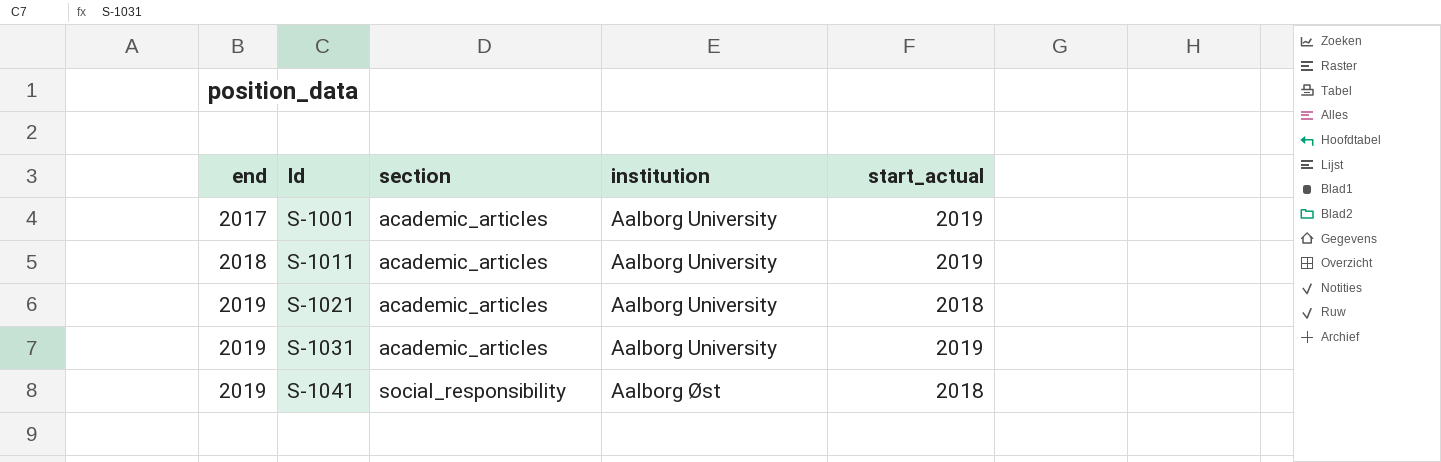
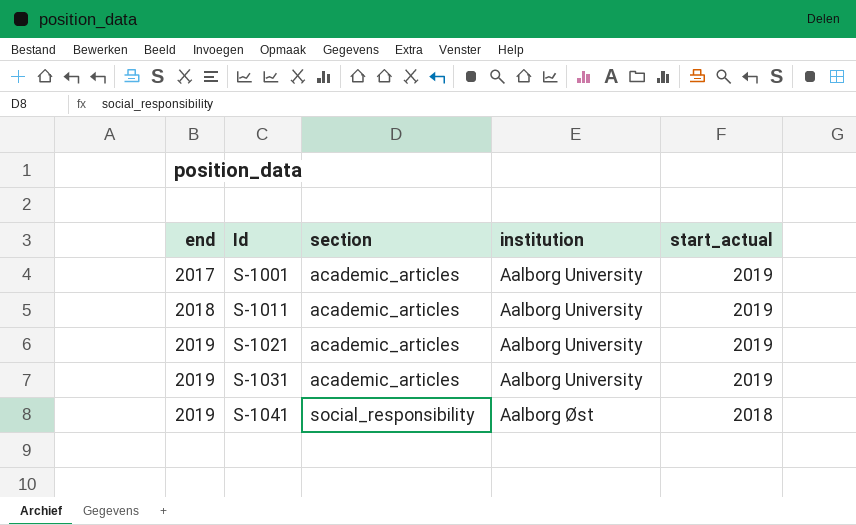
S-1021 | start_actual: 2018 -> 2019

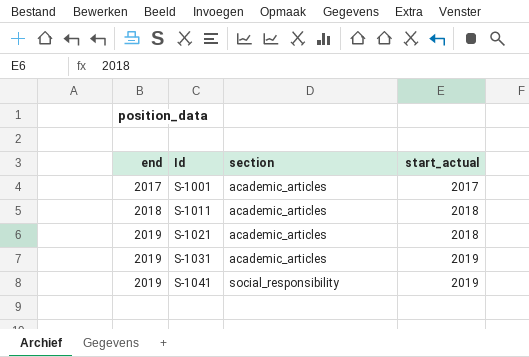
column institution | position: 4 -> none
S-1001 | start_actual: 2019 -> 2017
S-1011 | start_actual: 2019 -> 2018
S-1021 | start_actual: 2019 -> 2018
S-1041 | start_actual: 2018 -> 2019

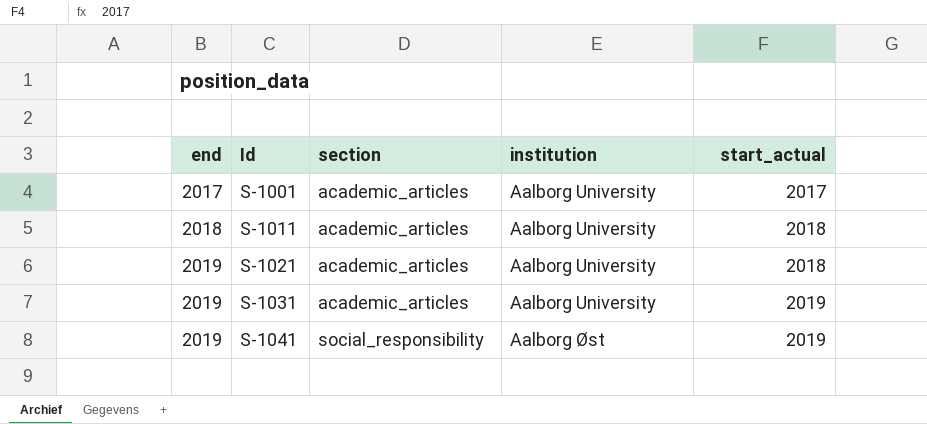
column institution | position: none -> 4

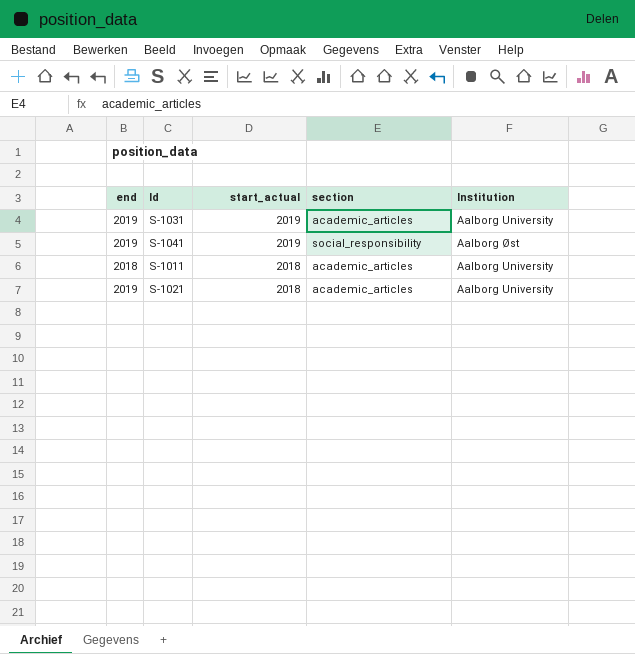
row order: end ascending -> start_actual descending
column start_actual | position: 5 -> 3
column name: institution -> Institution
row S-1001: 2017 | academic_articles | Aalborg University | 2017 -> none

